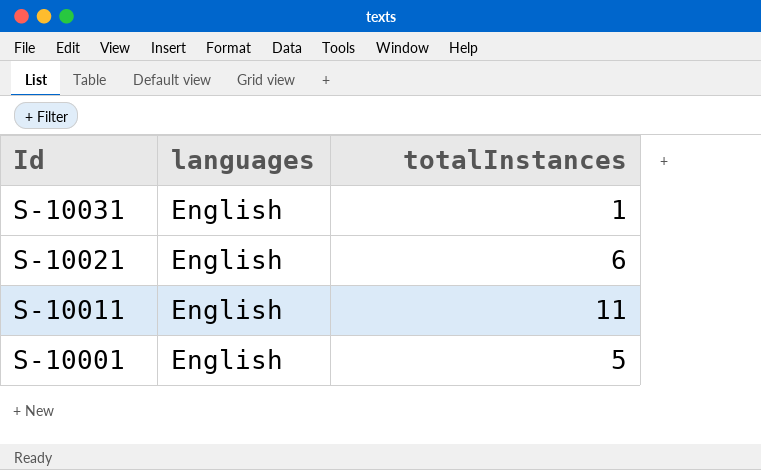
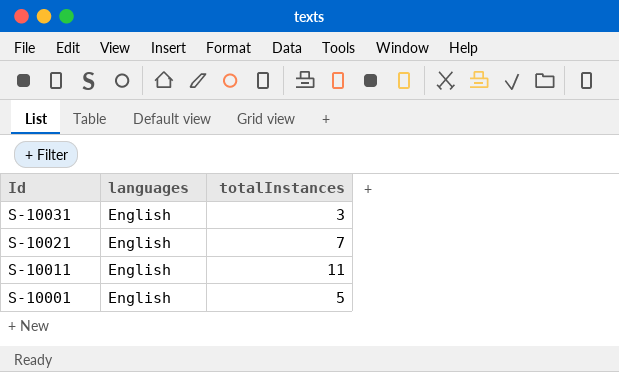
S-10031 | totalInstances: 1 -> 3
S-10021 | totalInstances: 6 -> 7

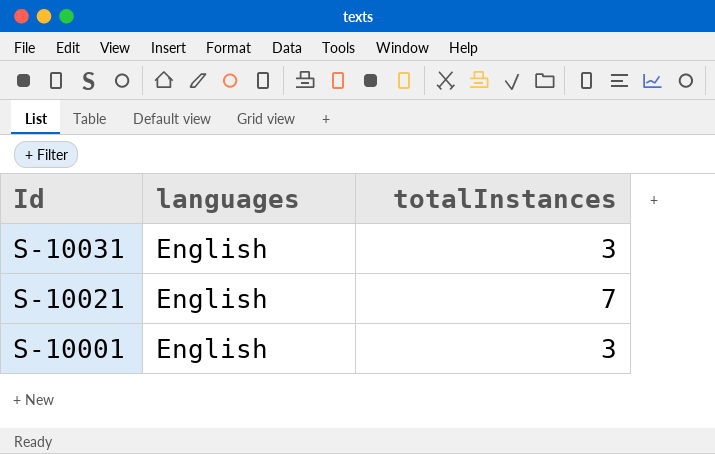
row S-10011: English | 11 -> none
S-10001 | totalInstances: 5 -> 3

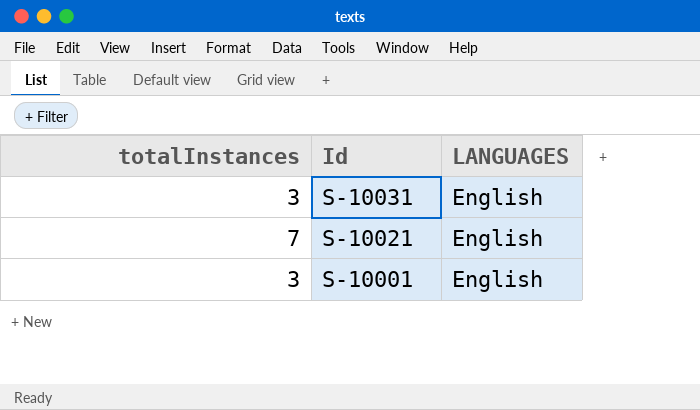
column totalInstances | position: 3 -> 1
column name: languages -> LANGUAGES

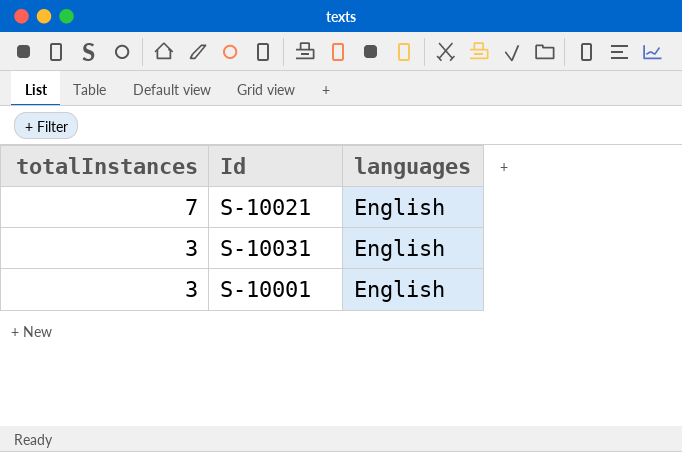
row order: Id descending -> totalInstances descending
column name: LANGUAGES -> languages

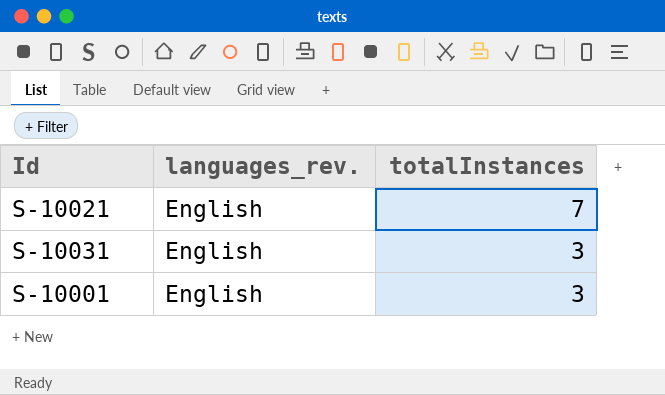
column name: languages -> languages_rev.
column totalInstances | position: 1 -> 3

